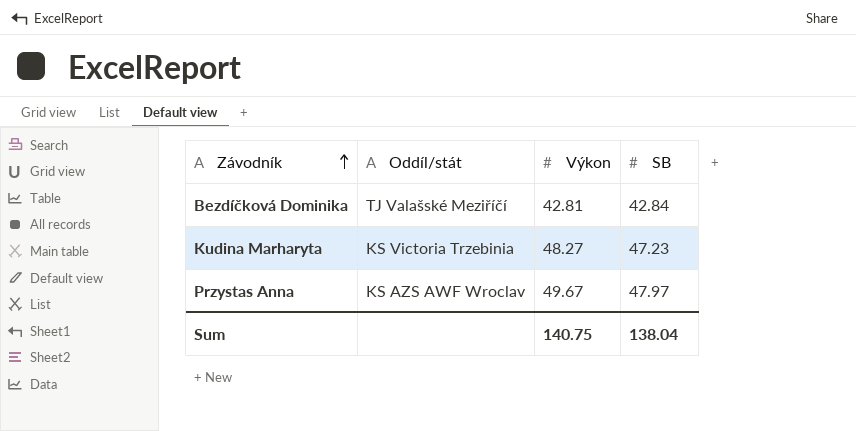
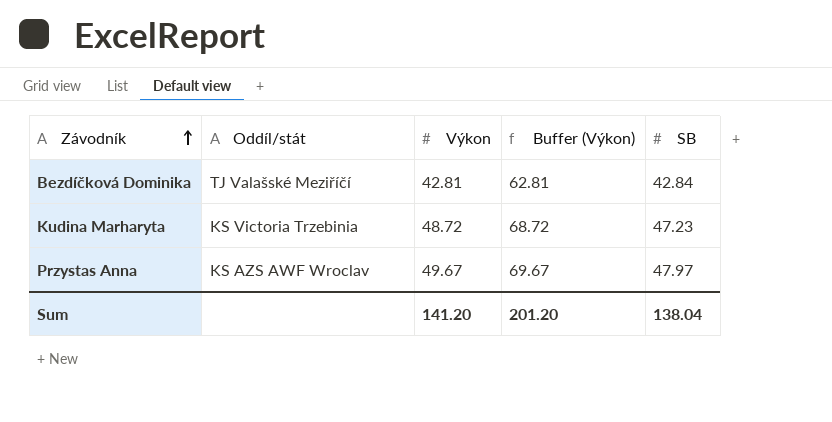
column Buffer (Výkon) | formula: none -> [Výkon] + 20
Kudina Marharyta | Výkon: 48.27 -> 48.72
Sum | Výkon: 140.75 -> 141.20

